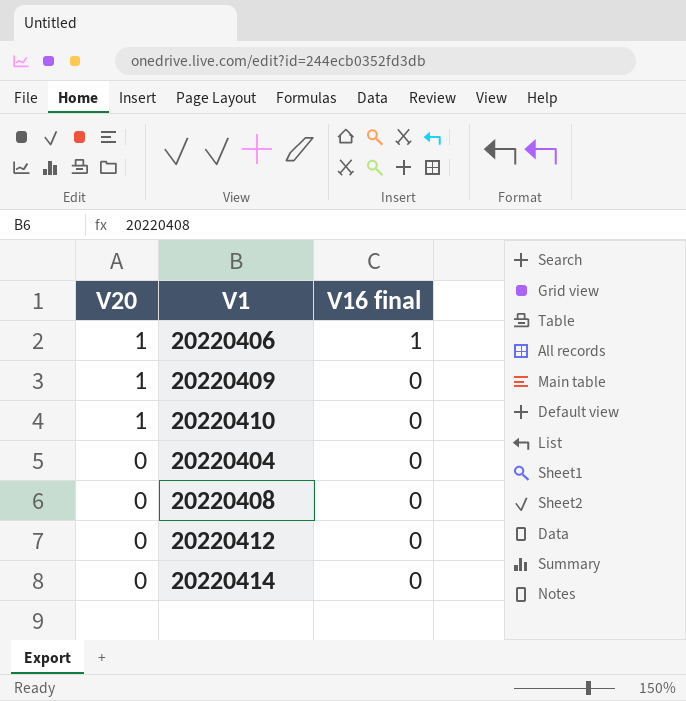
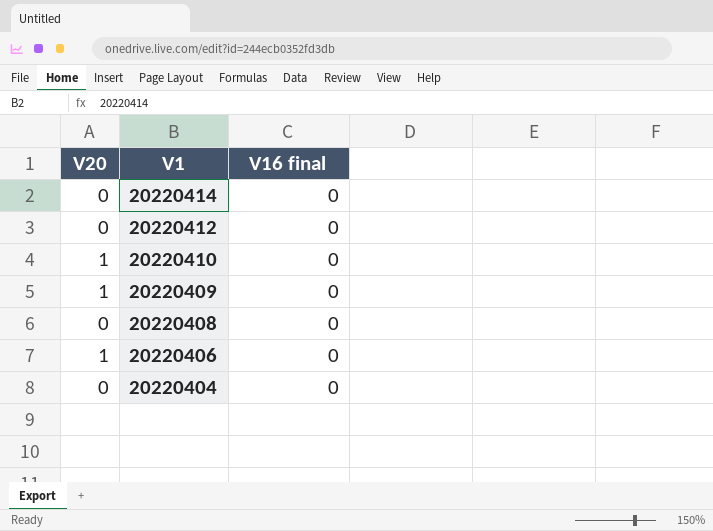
row order: V20 descending -> V1 descending
20220406 | V16 final: 1 -> 0

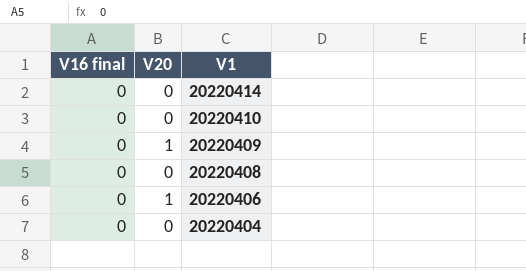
column V16 final | position: 3 -> 1
row 20220412: 0 | 0 -> none
20220410 | V20: 1 -> 0

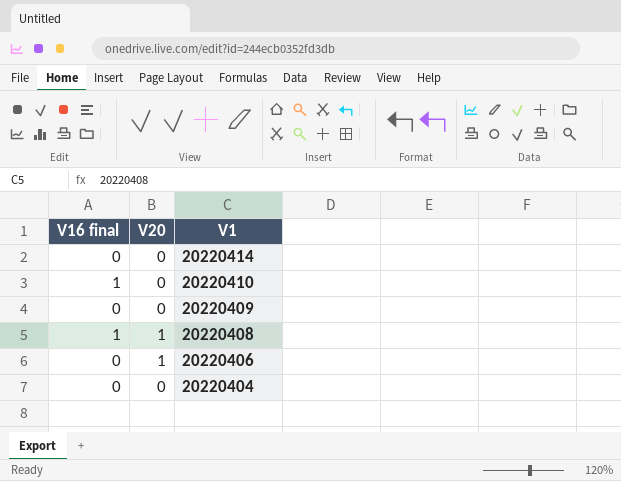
20220410 | V16 final: 0 -> 1
20220409 | V20: 1 -> 0
20220408 | V16 final: 0 -> 1
20220408 | V20: 0 -> 1

